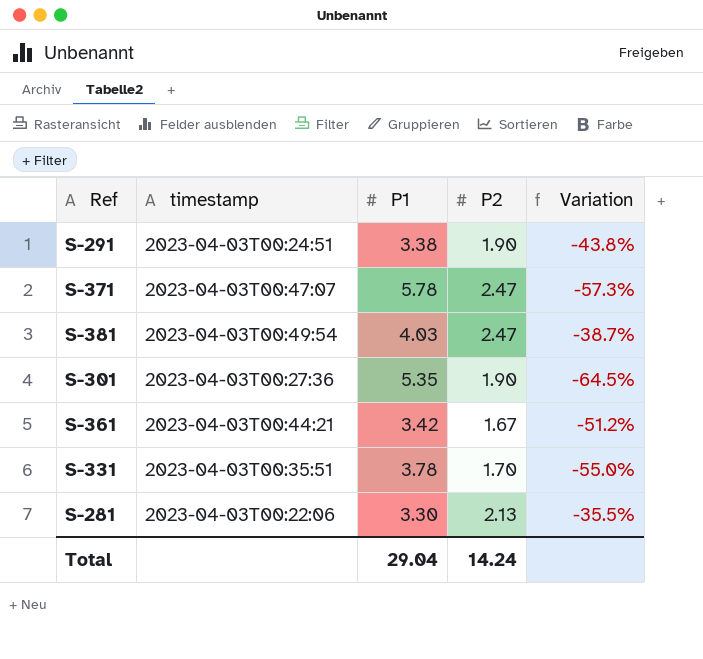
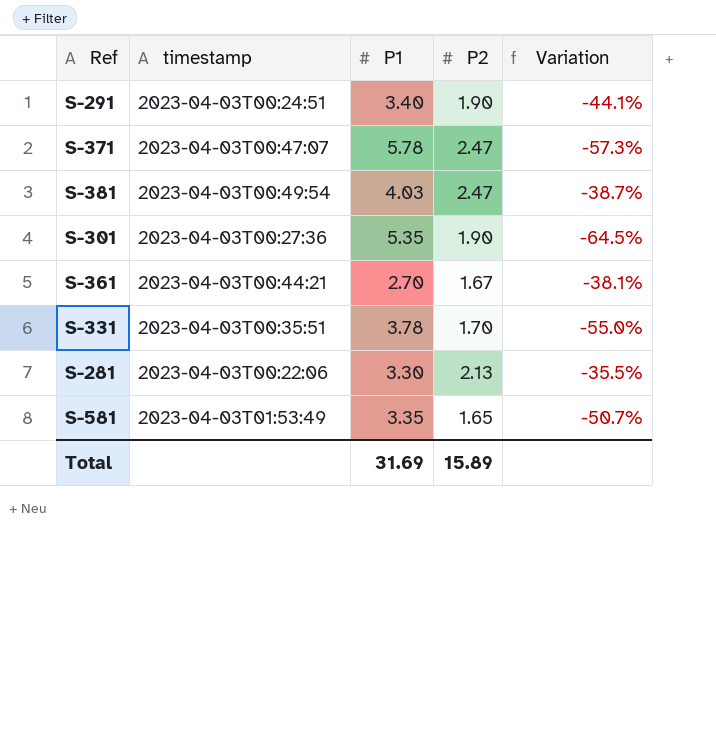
S-291 | P1: 3.38 -> 3.40
S-291 | Variation: -43.8% -> -44.1%
S-361 | P1: 3.42 -> 2.70
S-361 | Variation: -51.2% -> -38.1%
row S-581: none -> 2023-04-03T01:53:49 | 3.35 | 1.65 | -50.7%
Total | P1: 29.04 -> 31.69
Total | P2: 14.24 -> 15.89

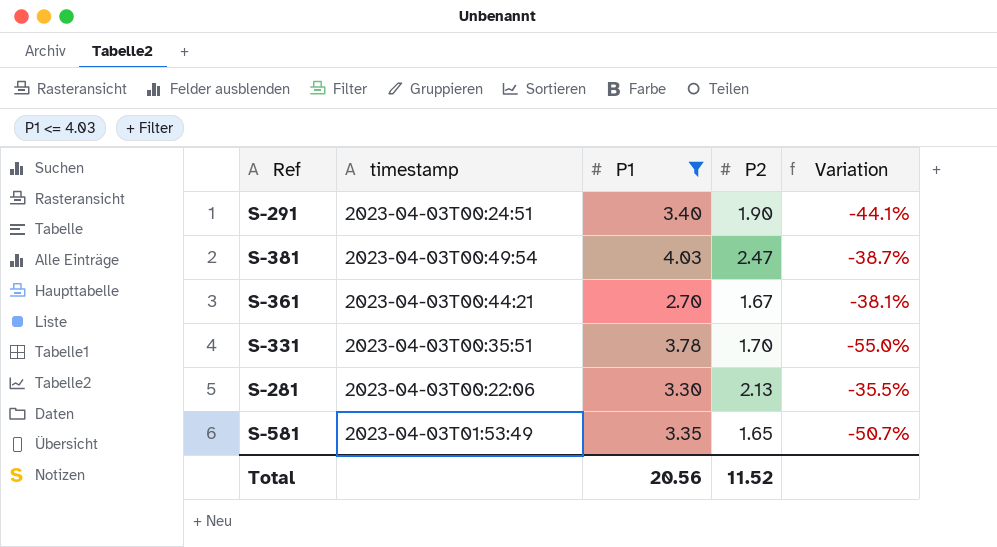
filter: none -> P1 <= 4.03
Total | P1: 31.69 -> 20.56
Total | P2: 15.89 -> 11.52

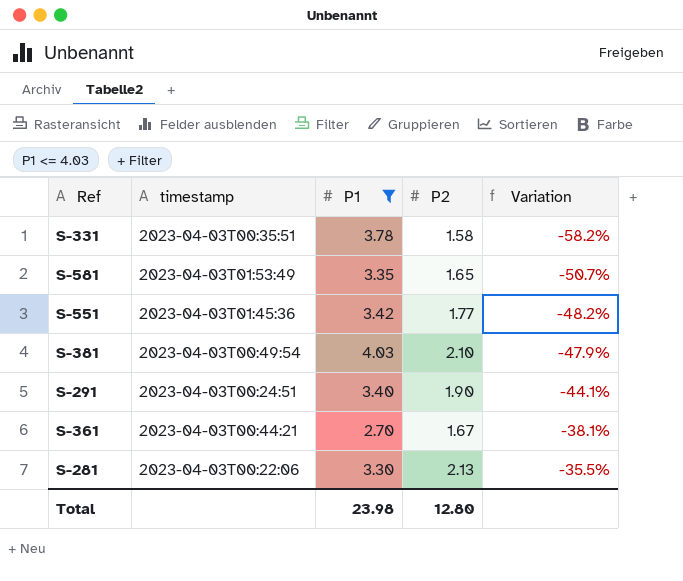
row order: none -> Variation ascending
S-331 | P2: 1.70 -> 1.58
S-331 | Variation: -55.0% -> -58.2%
row S-551: none -> 2023-04-03T01:45:36 | 3.42 | 1.77 | -48.2%
S-381 | P2: 2.47 -> 2.10
S-381 | Variation: -38.7% -> -47.9%
Total | P1: 20.56 -> 23.98
Total | P2: 11.52 -> 12.80

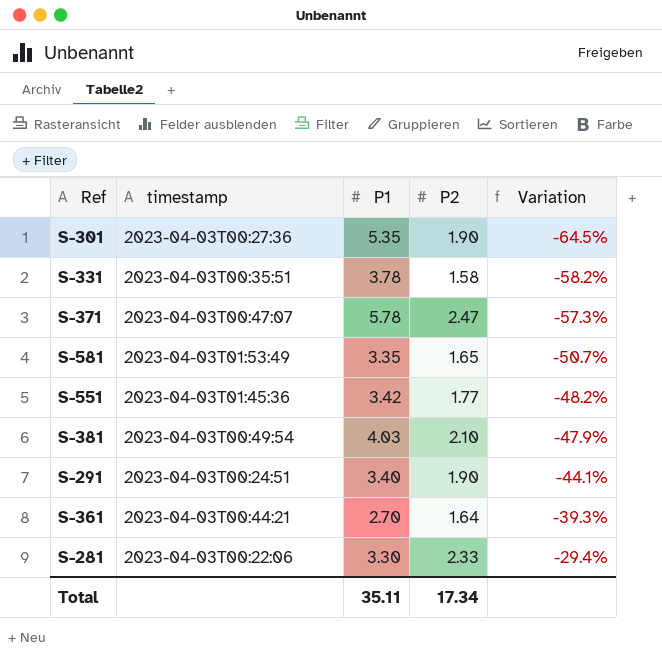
filter: P1 <= 4.03 -> none
S-361 | P2: 1.67 -> 1.64
S-361 | Variation: -38.1% -> -39.3%
S-281 | P2: 2.13 -> 2.33
S-281 | Variation: -35.5% -> -29.4%
Total | P1: 23.98 -> 35.11
Total | P2: 12.80 -> 17.34

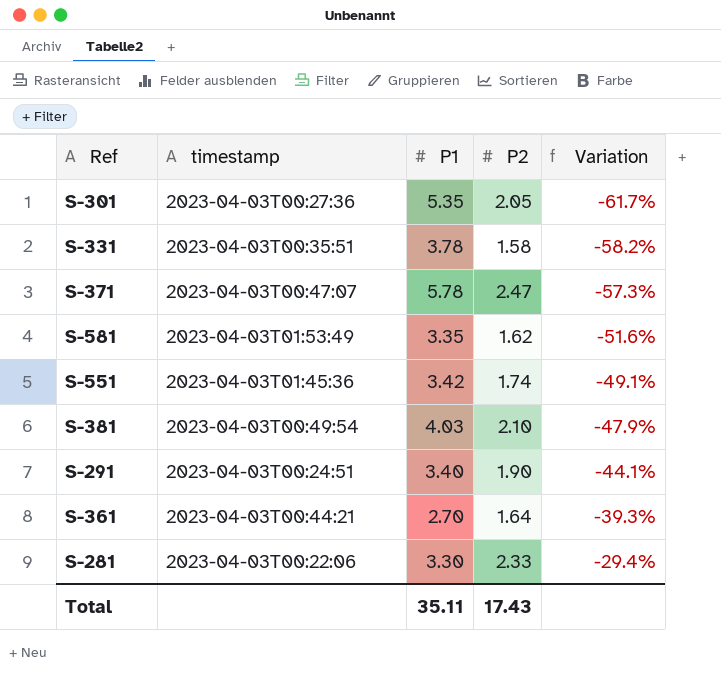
S-301 | P2: 1.90 -> 2.05
S-301 | Variation: -64.5% -> -61.7%
S-581 | P2: 1.65 -> 1.62
S-581 | Variation: -50.7% -> -51.6%
S-551 | P2: 1.77 -> 1.74
S-551 | Variation: -48.2% -> -49.1%
Total | P2: 17.34 -> 17.43

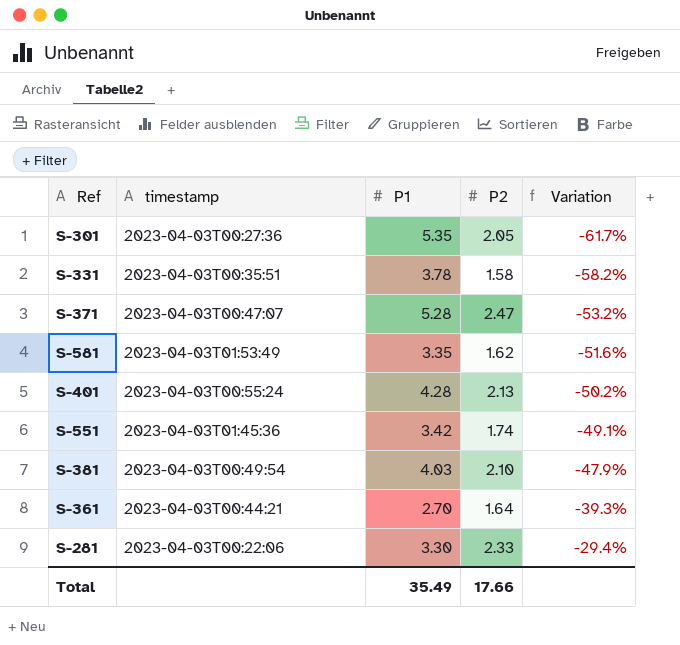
row S-291: 2023-04-03T00:24:51 | 3.40 | 1.90 | -44.1% -> none
S-371 | P1: 5.78 -> 5.28
S-371 | Variation: -57.3% -> -53.2%
row S-401: none -> 2023-04-03T00:55:24 | 4.28 | 2.13 | -50.2%
Total | P1: 35.11 -> 35.49
Total | P2: 17.43 -> 17.66

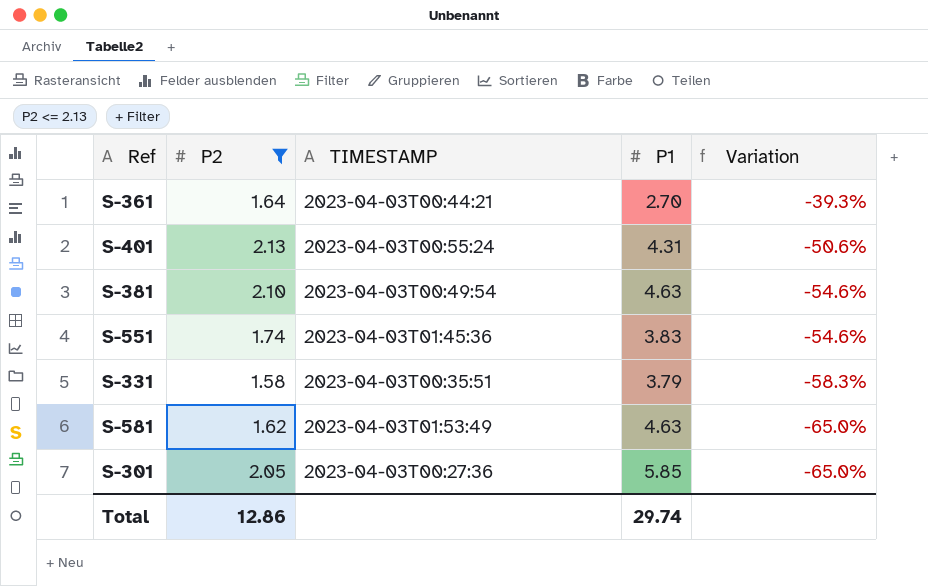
filter: none -> P2 <= 2.13
row order: Variation ascending -> Variation descending
column P2 | position: 4 -> 2
column name: timestamp -> TIMESTAMP
S-401 | P1: 4.28 -> 4.31
S-401 | Variation: -50.2% -> -50.6%
S-381 | P1: 4.03 -> 4.63
S-381 | Variation: -47.9% -> -54.6%
S-551 | P1: 3.42 -> 3.83
S-551 | Variation: -49.1% -> -54.6%
S-331 | P1: 3.78 -> 3.79
S-331 | Variation: -58.2% -> -58.3%
S-581 | P1: 3.35 -> 4.63
S-581 | Variation: -51.6% -> -65.0%
S-301 | P1: 5.35 -> 5.85
S-301 | Variation: -61.7% -> -65.0%
Total | P2: 17.66 -> 12.86
Total | P1: 35.49 -> 29.74

